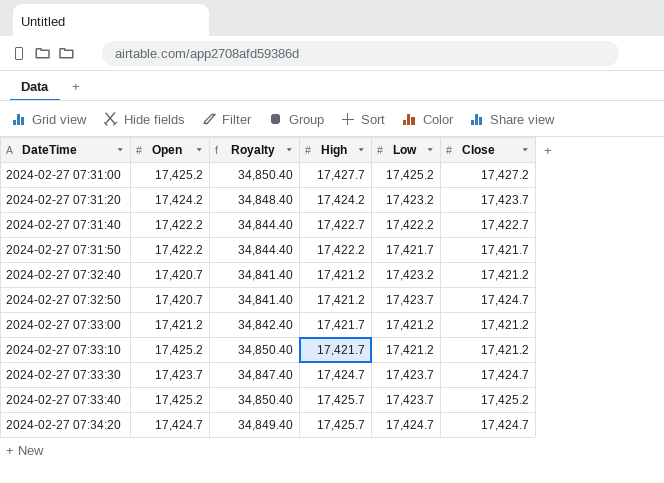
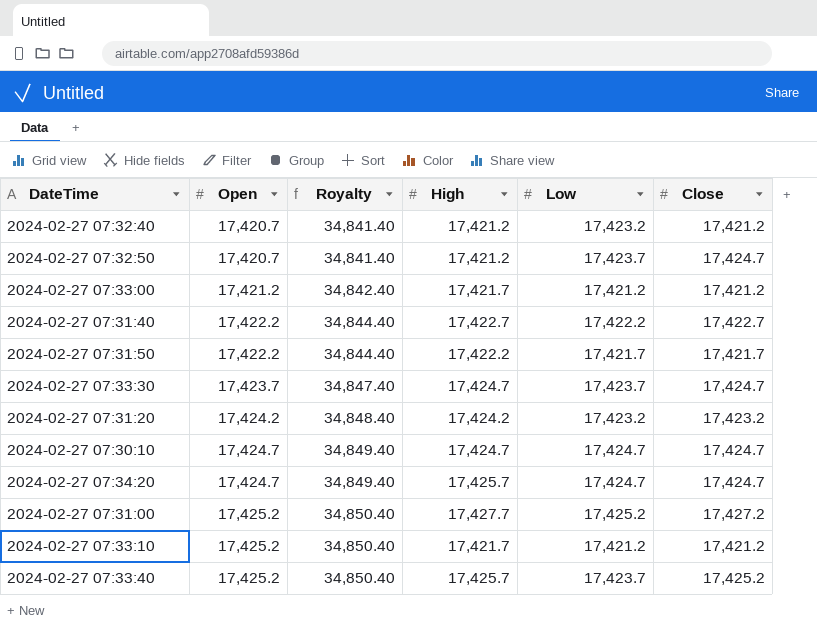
row order: DateTime ascending -> Open ascending
2024-02-27 07:31:20 | Close: 17,423.7 -> 17,423.2
row 2024-02-27 07:30:10: none -> 17,424.7 | 34,849.40 | 17,424.7 | 17,424.7 | 17,424.7

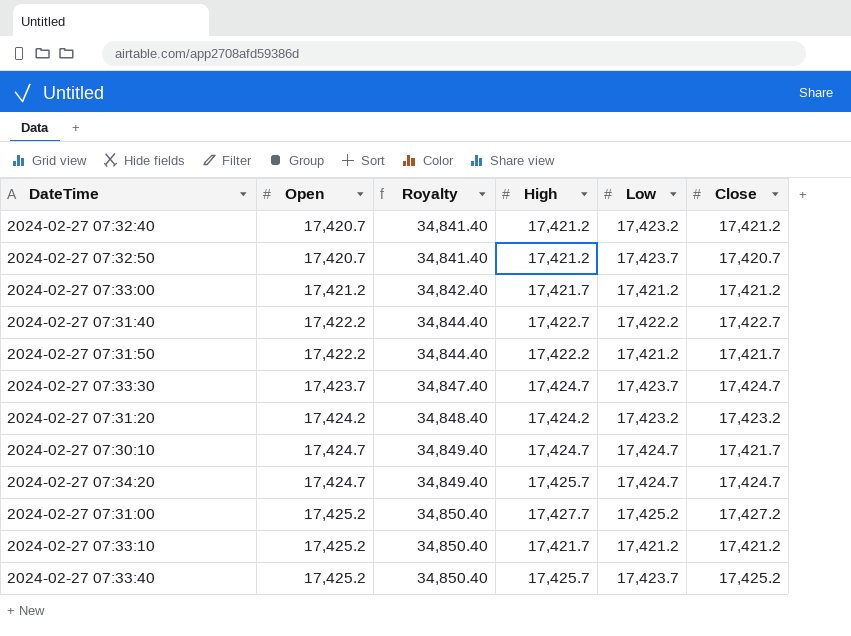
2024-02-27 07:32:50 | Close: 17,424.7 -> 17,420.7
2024-02-27 07:31:50 | Low: 17,421.7 -> 17,421.2
2024-02-27 07:30:10 | Close: 17,424.7 -> 17,421.7

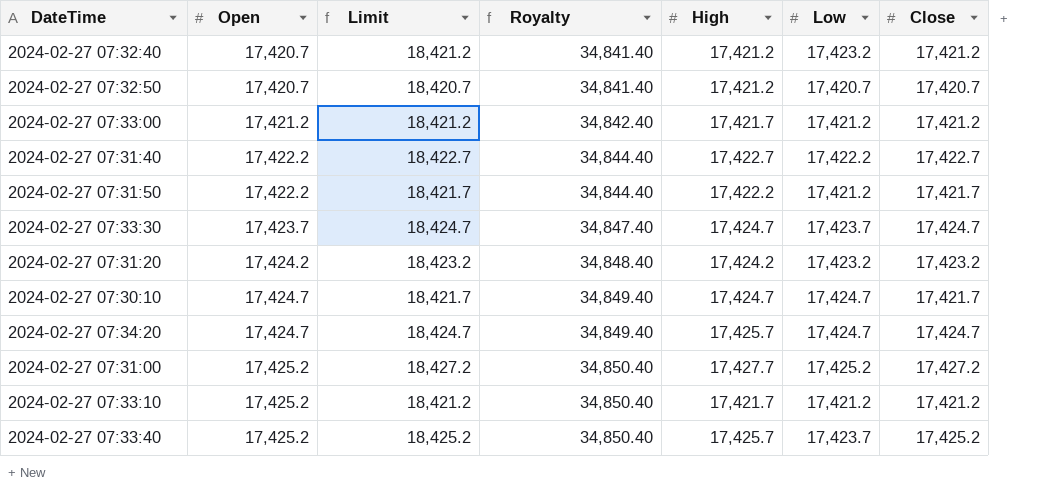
column Limit | formula: none -> [Close] + 1000
2024-02-27 07:32:50 | Low: 17,423.7 -> 17,420.7

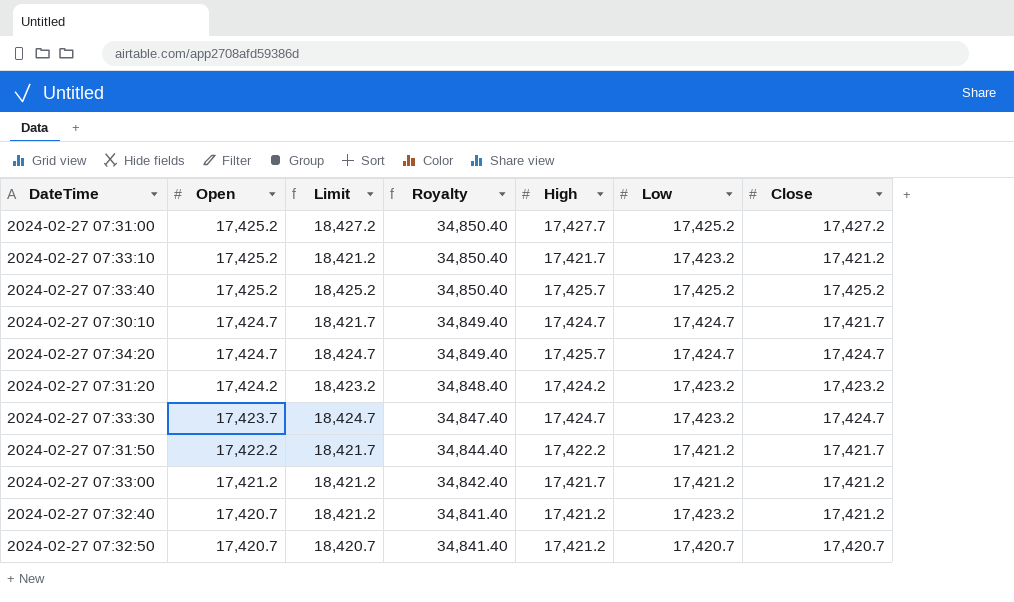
row order: Open ascending -> Open descending
row 2024-02-27 07:31:40: 17,422.2 | 18,422.7 | 34,844.40 | 17,422.7 | 17,422.2 | 17,422.7 -> none
2024-02-27 07:33:10 | Low: 17,421.2 -> 17,423.2
2024-02-27 07:33:40 | Low: 17,423.7 -> 17,425.2
2024-02-27 07:33:30 | Low: 17,423.7 -> 17,423.2

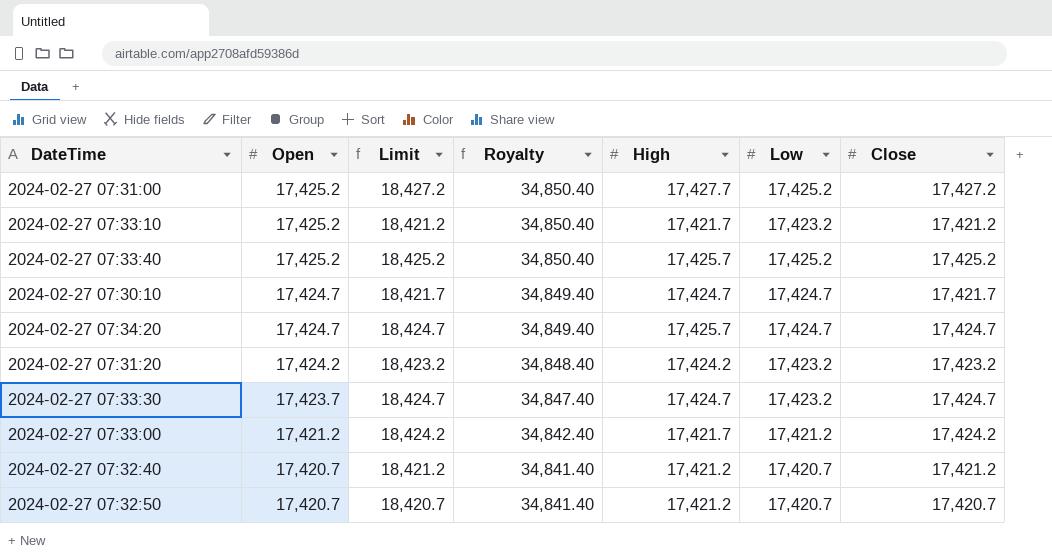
row 2024-02-27 07:31:50: 17,422.2 | 18,421.7 | 34,844.40 | 17,422.2 | 17,421.2 | 17,421.7 -> none
2024-02-27 07:33:00 | Limit: 18,421.2 -> 18,424.2
2024-02-27 07:33:00 | Close: 17,421.2 -> 17,424.2
2024-02-27 07:32:40 | Low: 17,423.2 -> 17,420.7

